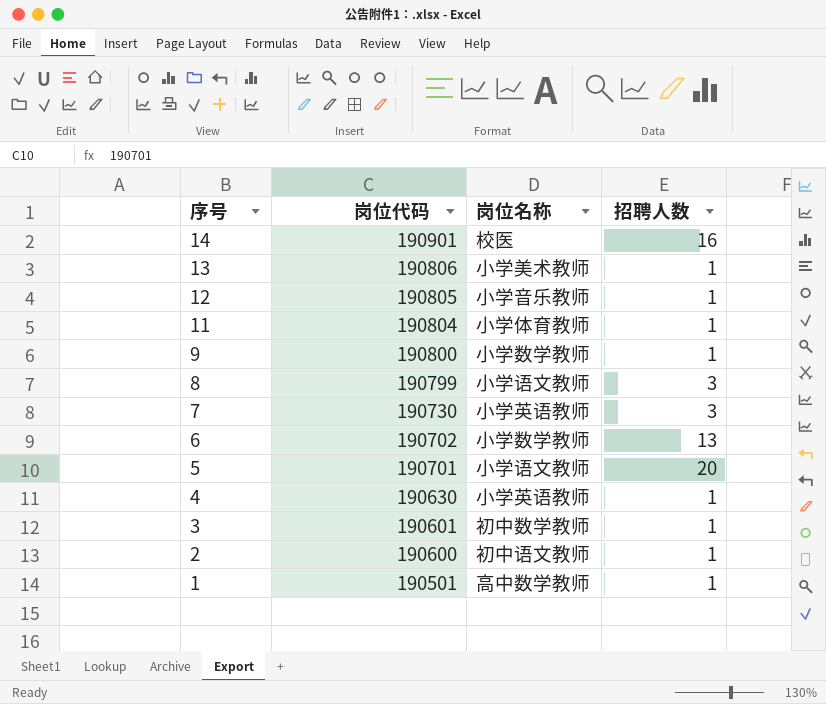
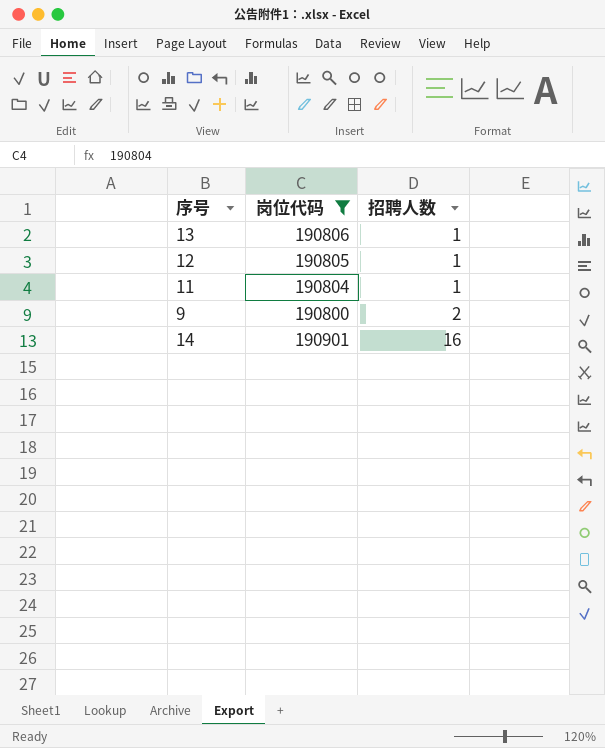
filter: none -> 岗位代码 >= 190800
row order: 序号 descending -> 招聘人数 ascending
column 岗位名称 | position: 3 -> none
9 | 招聘人数: 1 -> 2

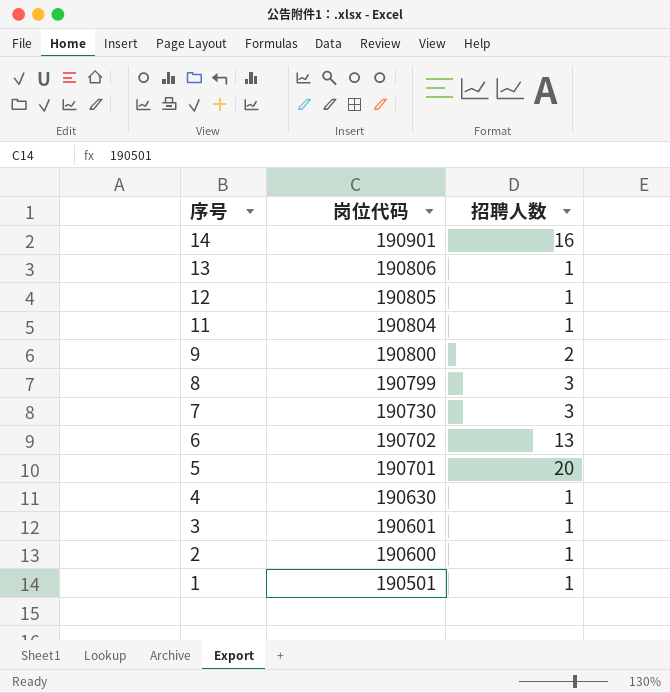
filter: 岗位代码 >= 190800 -> none
row order: 招聘人数 ascending -> 序号 descending

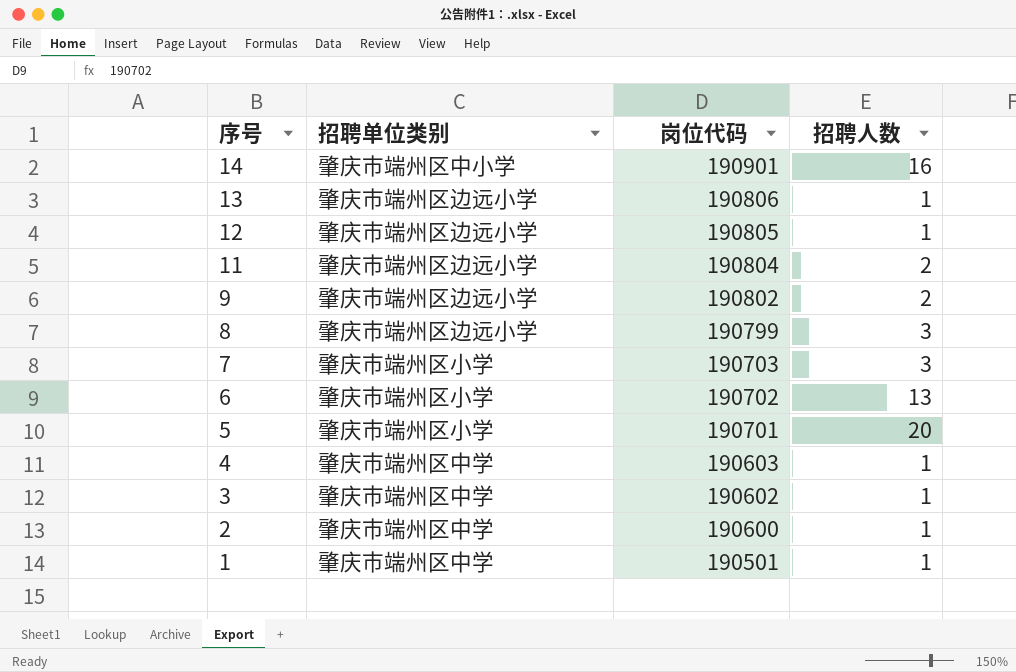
column 招聘单位类别 | position: none -> 2
11 | 招聘人数: 1 -> 2
9 | 岗位代码: 190800 -> 190802
7 | 岗位代码: 190730 -> 190703
4 | 岗位代码: 190630 -> 190603
3 | 岗位代码: 190601 -> 190602

